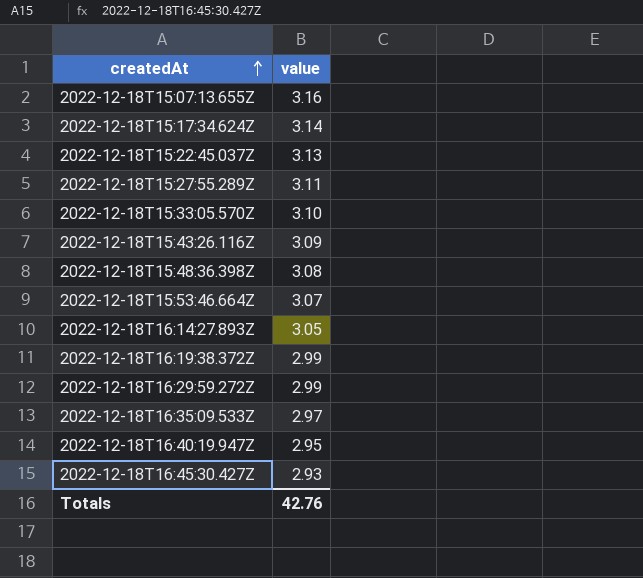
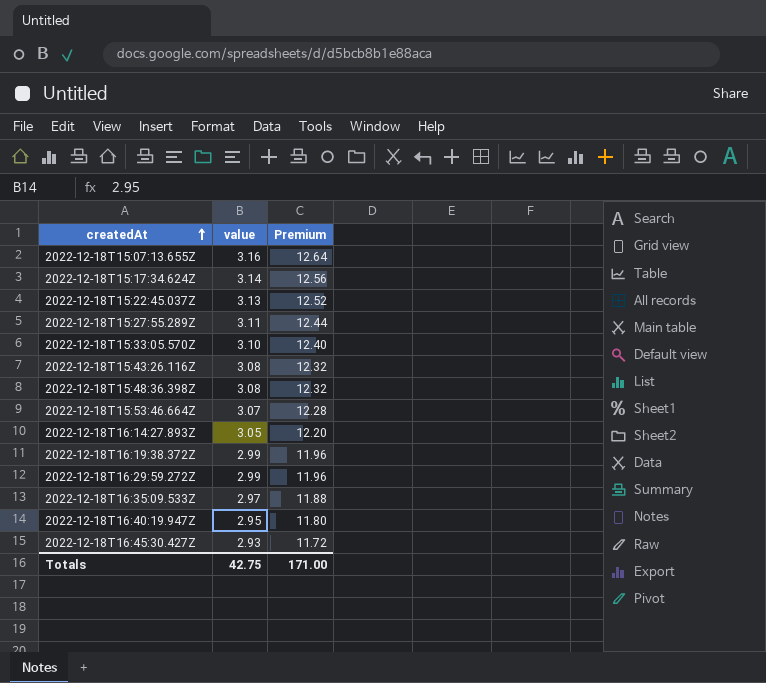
column Premium | formula: none -> [value] * 4
2022-12-18T15:43:26.116Z | value: 3.09 -> 3.08
Totals | value: 42.76 -> 42.75

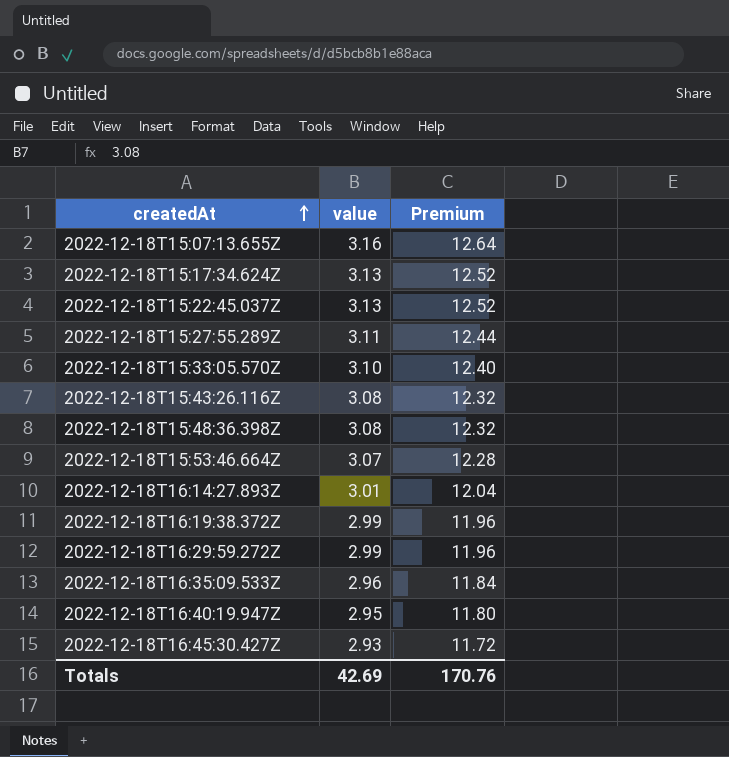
2022-12-18T15:17:34.624Z | value: 3.14 -> 3.13
2022-12-18T15:17:34.624Z | Premium: 12.56 -> 12.52
2022-12-18T16:14:27.893Z | value: 3.05 -> 3.01
2022-12-18T16:14:27.893Z | Premium: 12.20 -> 12.04
2022-12-18T16:35:09.533Z | value: 2.97 -> 2.96
2022-12-18T16:35:09.533Z | Premium: 11.88 -> 11.84
Totals | value: 42.75 -> 42.69
Totals | Premium: 171.00 -> 170.76

